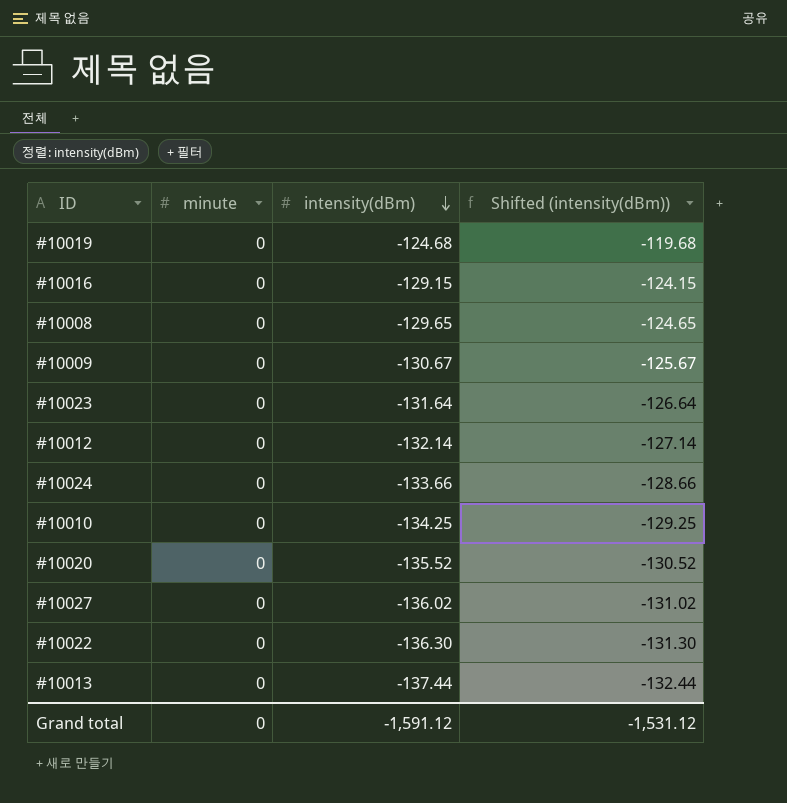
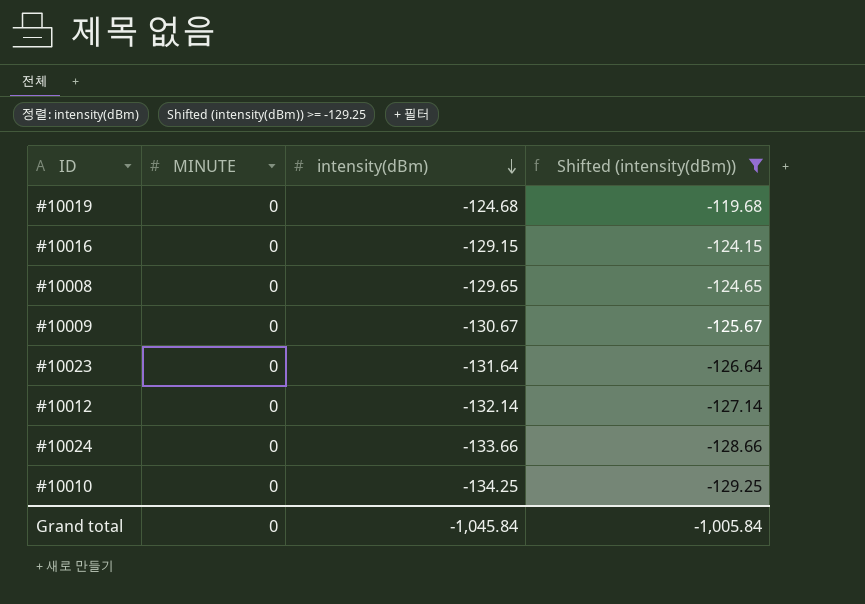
filter: none -> Shifted (intensity(dBm)) >= -129.25
column name: minute -> MINUTE
Grand total | intensity(dBm): -1,591.12 -> -1,045.84
Grand total | Shifted (intensity(dBm)): -1,531.12 -> -1,005.84

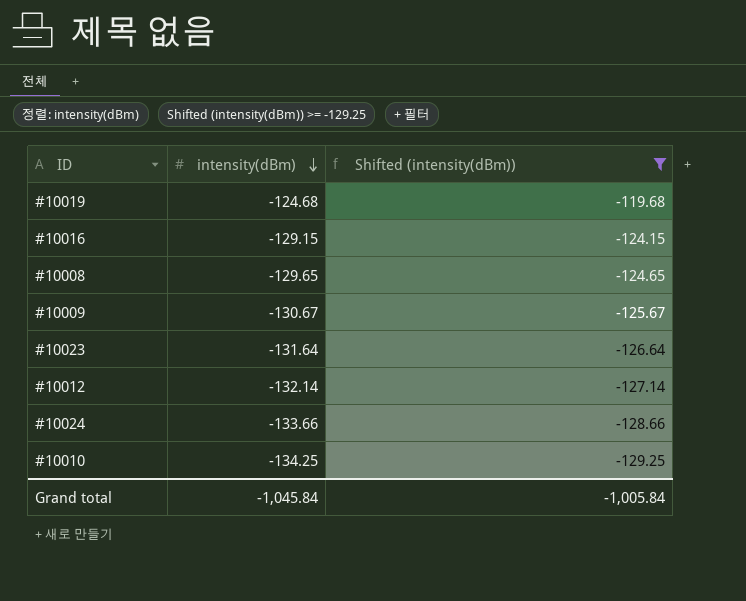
column MINUTE | position: 2 -> none

